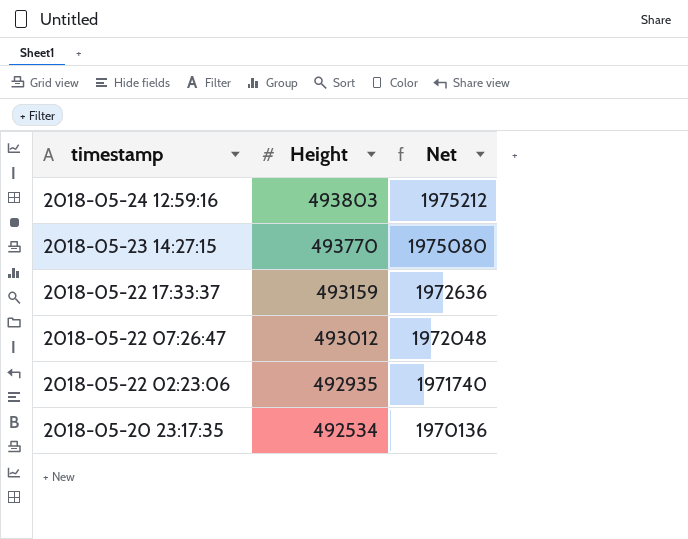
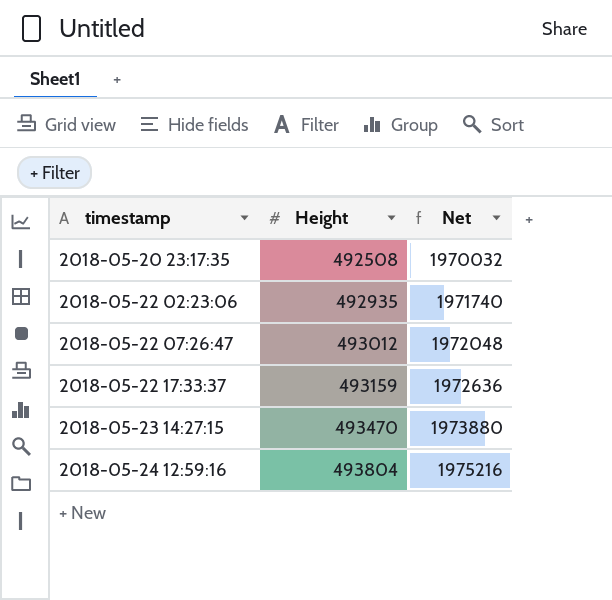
row order: timestamp descending -> timestamp ascending
2018-05-20 23:17:35 | Height: 492534 -> 492508
2018-05-20 23:17:35 | Net: 1970136 -> 1970032
2018-05-23 14:27:15 | Height: 493770 -> 493470
2018-05-23 14:27:15 | Net: 1975080 -> 1973880
2018-05-24 12:59:16 | Height: 493803 -> 493804
2018-05-24 12:59:16 | Net: 1975212 -> 1975216

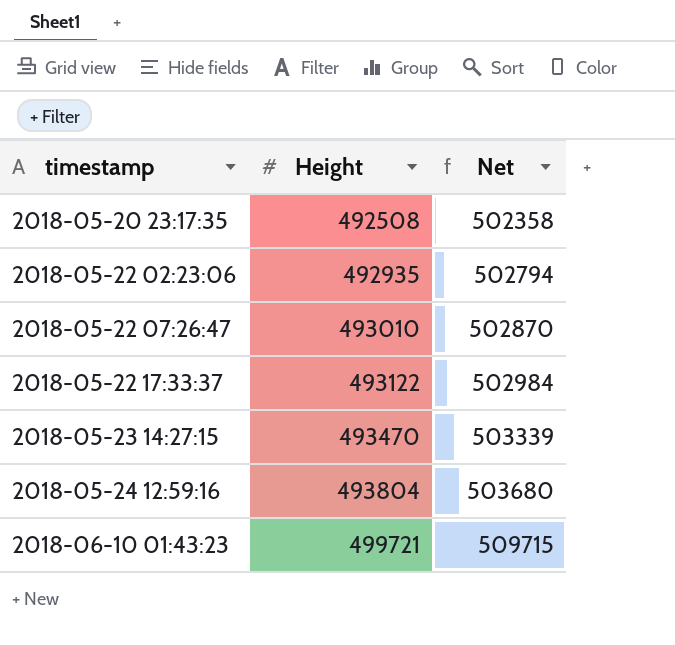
column Net | formula: [Height] * 4 -> [Height] * 1.02
2018-05-22 07:26:47 | Height: 493012 -> 493010
2018-05-22 17:33:37 | Height: 493159 -> 493122
row 2018-06-10 01:43:23: none -> 499721 | 509715

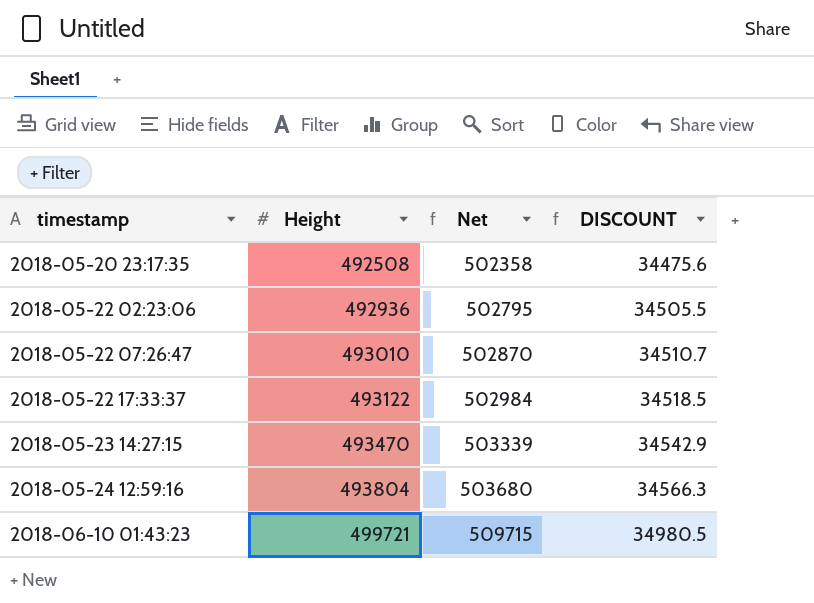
column DISCOUNT | formula: none -> [Height] * 0.07
2018-05-22 02:23:06 | Height: 492935 -> 492936
2018-05-22 02:23:06 | Net: 502794 -> 502795

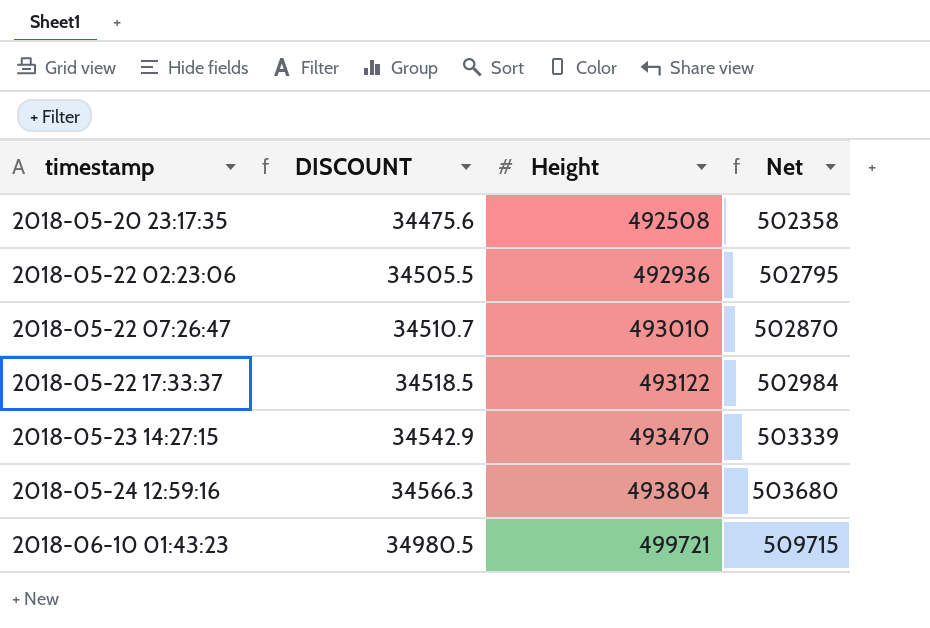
column DISCOUNT | position: 4 -> 2

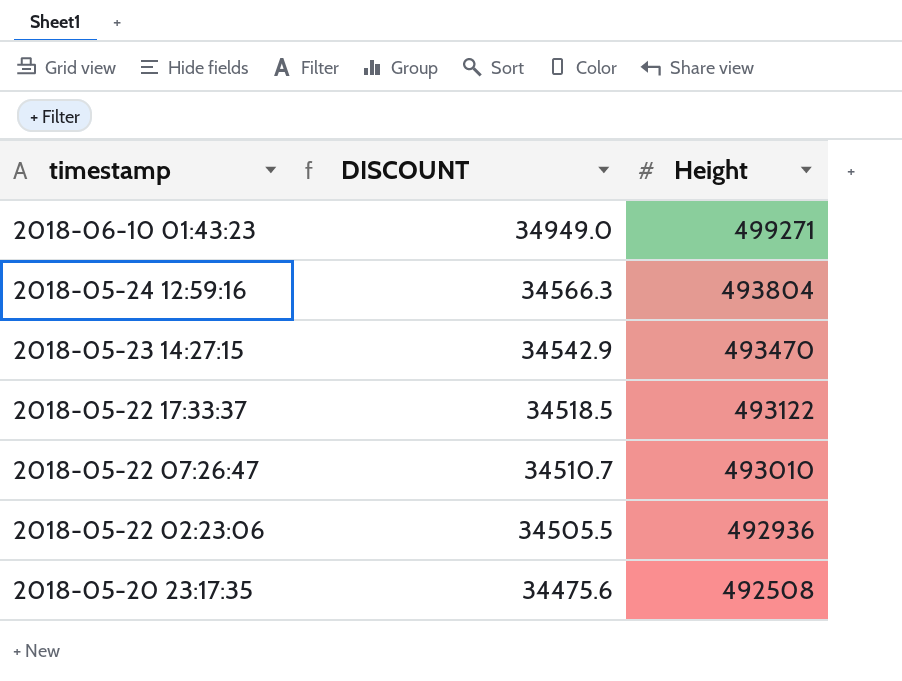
row order: timestamp ascending -> timestamp descending
column Net | formula: [Height] * 1.02 -> none
2018-06-10 01:43:23 | DISCOUNT: 34980.5 -> 34949.0
2018-06-10 01:43:23 | Height: 499721 -> 499271

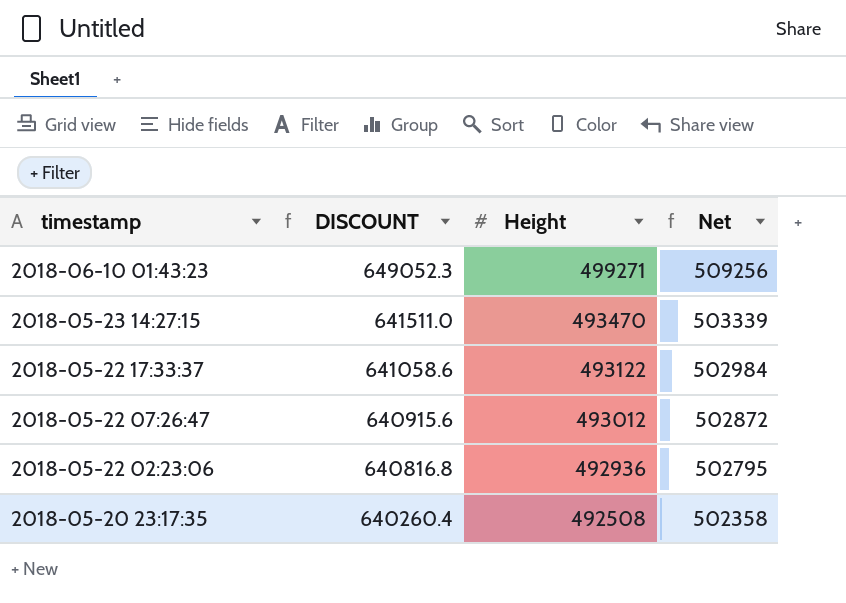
column DISCOUNT | formula: [Height] * 0.07 -> [Height] * 1.3
column Net | formula: none -> [Height] * 1.02
row 2018-05-24 12:59:16: 34566.3 | 493804 -> none
2018-05-22 07:26:47 | Height: 493010 -> 493012

